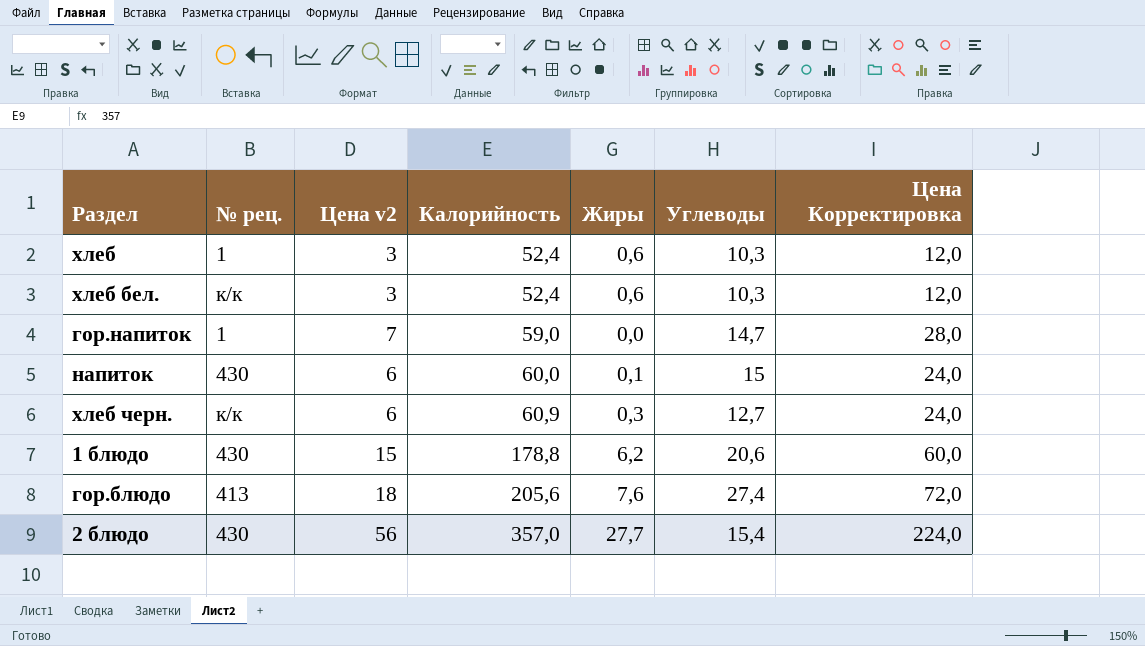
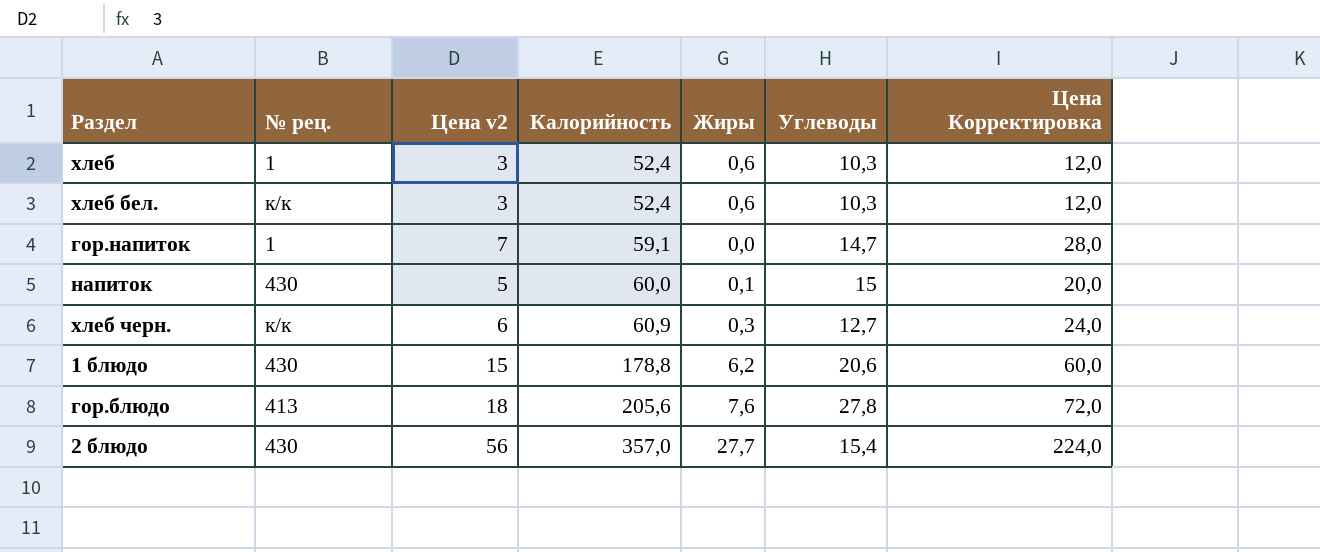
гор.напиток | Калорийность: 59,0 -> 59,1
напиток | Цена v2: 6 -> 5
напиток | Цена Корректировка: 24,0 -> 20,0
гор.блюдо | Углеводы: 27,4 -> 27,8

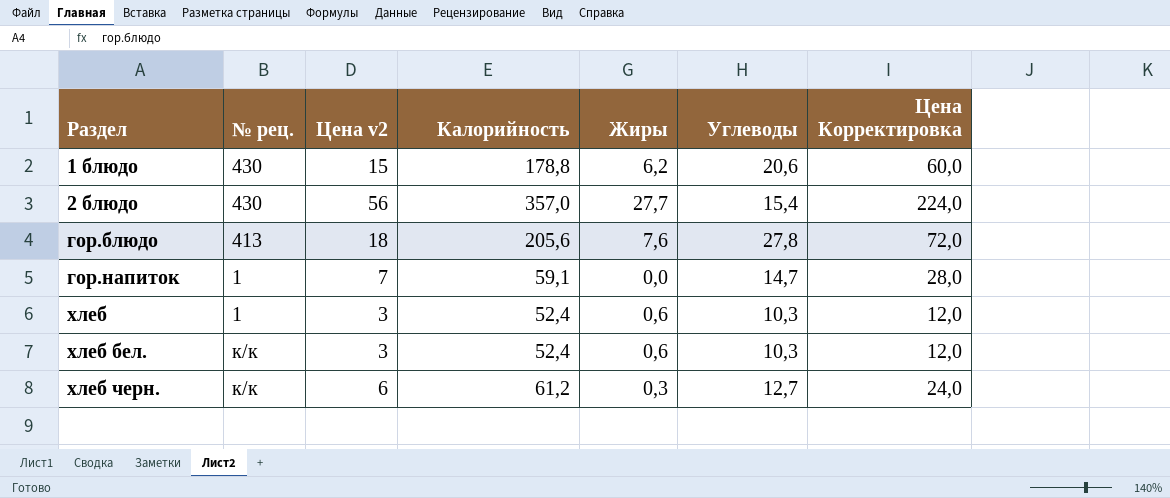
row order: Калорийность ascending -> Раздел ascending
row напиток: 430 | 5 | 60,0 | 0,1 | 15 | 20,0 -> none
хлеб черн. | Калорийность: 60,9 -> 61,2

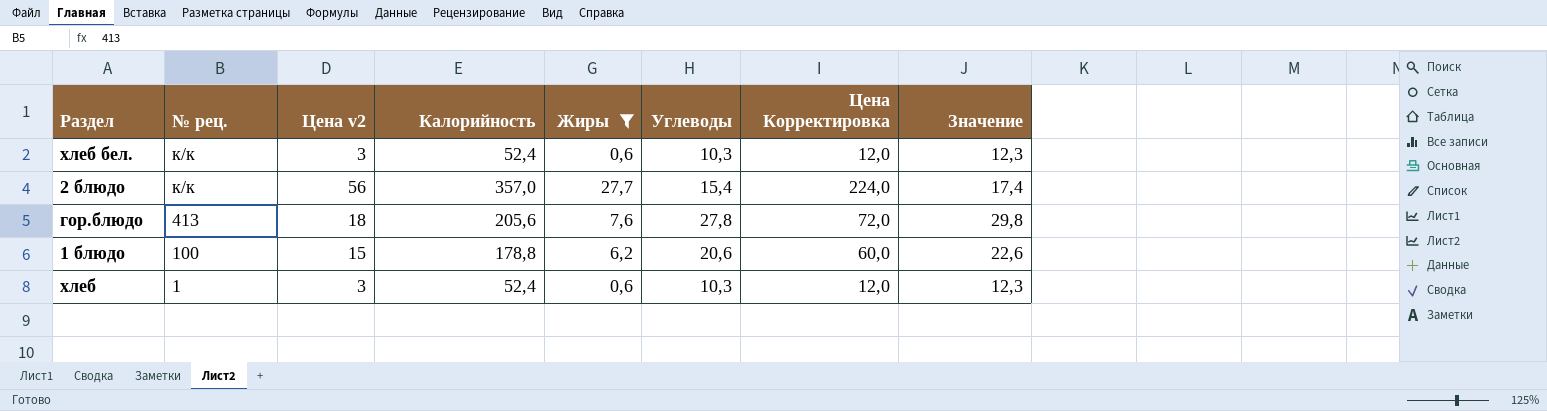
filter: none -> Жиры >= 0,6
row order: Раздел ascending -> № рец. descending
column Значение | formula: none -> [Углеводы] + 2
2 блюдо | № рец.: 430 -> к/к
1 блюдо | № рец.: 430 -> 100

